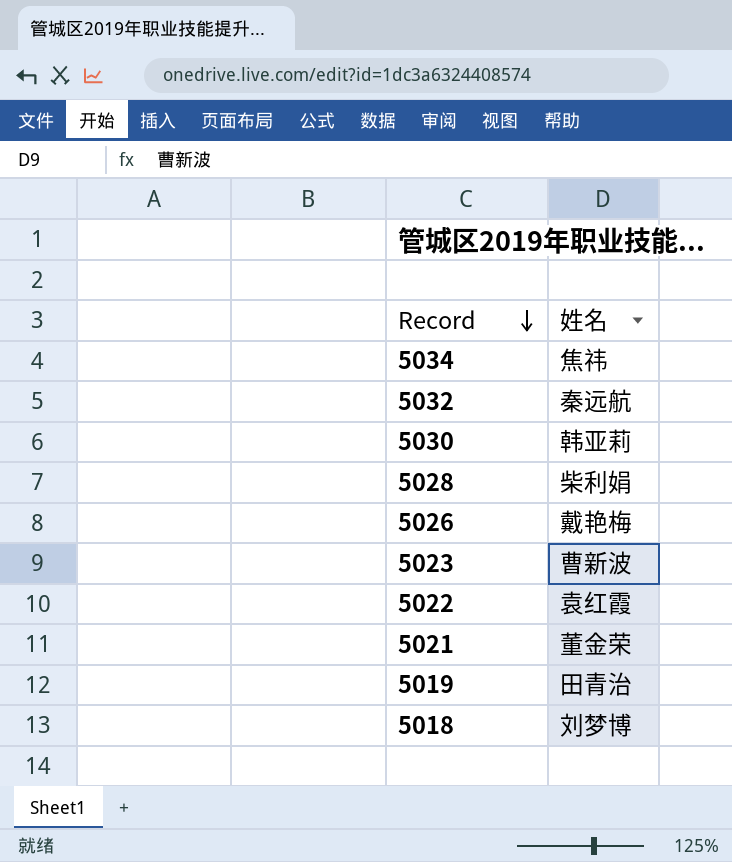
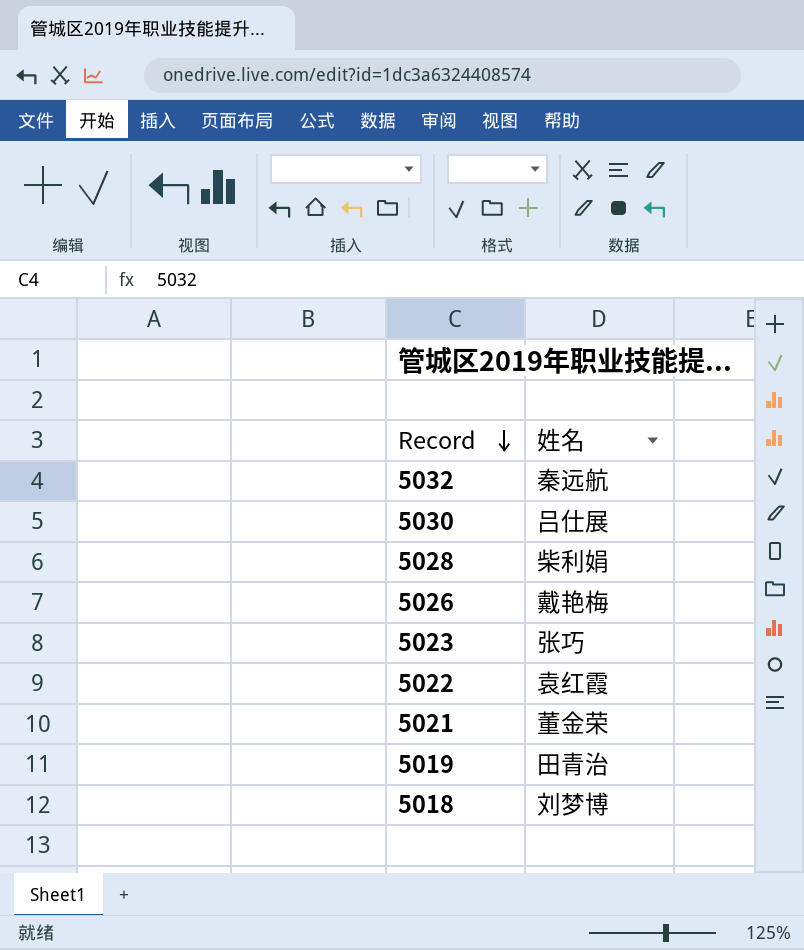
row 5034: 焦祎 -> none
5030 | 姓名: 韩亚莉 -> 吕仕展
5023 | 姓名: 曹新波 -> 张巧

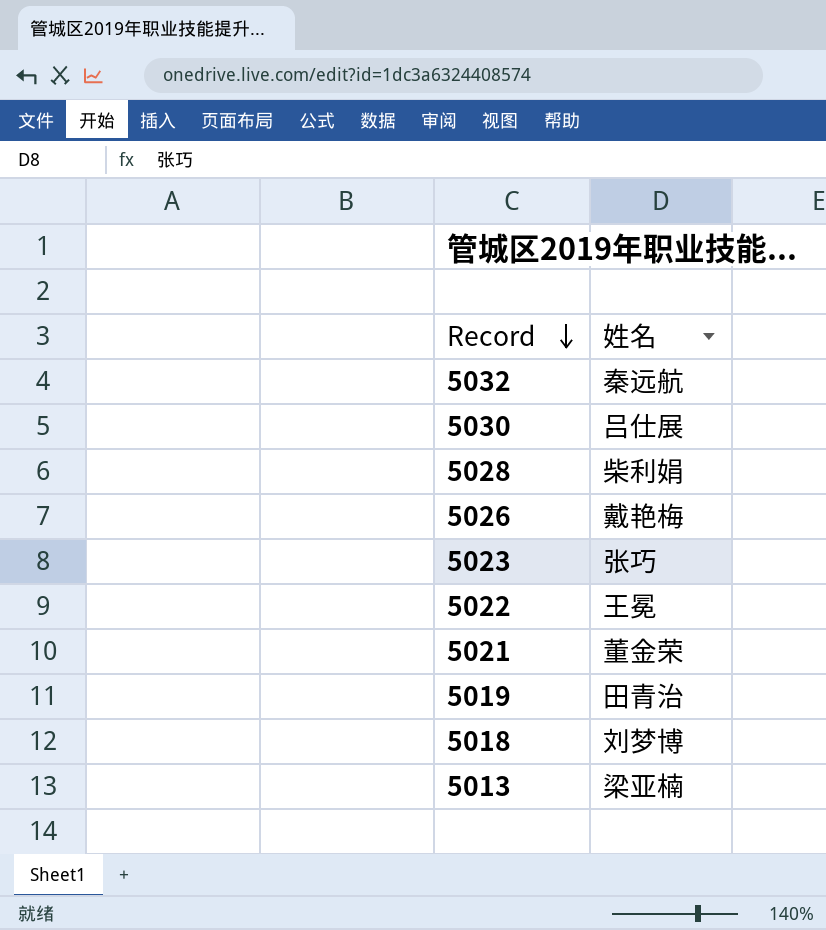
5022 | 姓名: 袁红霞 -> 王冕
row 5013: none -> 梁亚楠

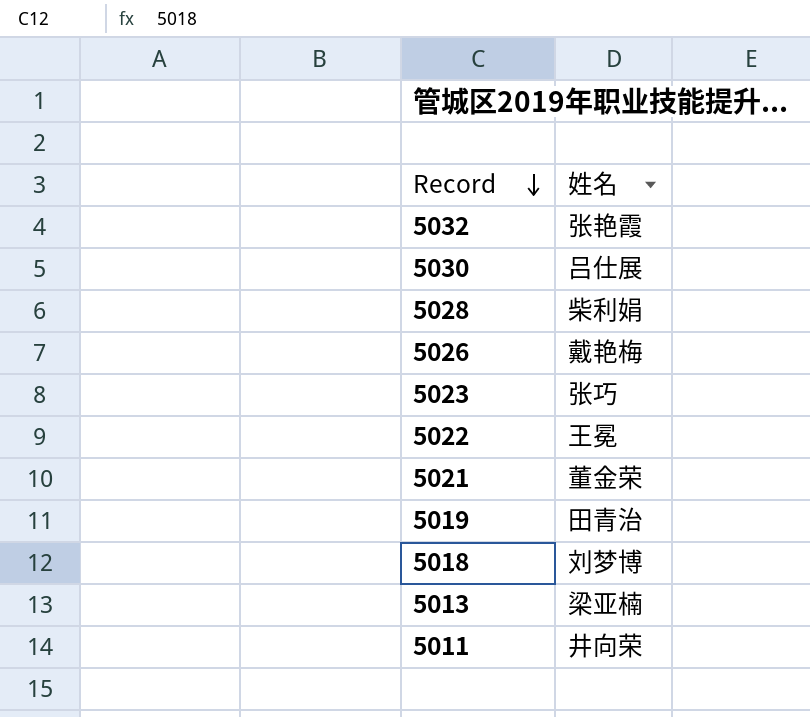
5032 | 姓名: 秦远航 -> 张艳霞
row 5011: none -> 井向荣

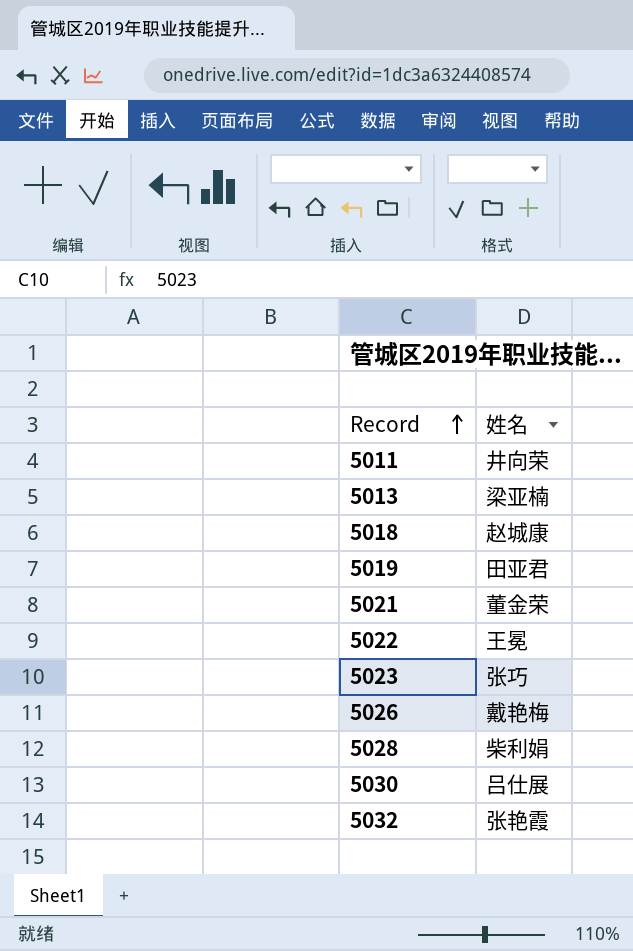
row order: Record descending -> Record ascending
5018 | 姓名: 刘梦博 -> 赵城康
5019 | 姓名: 田青治 -> 田亚君

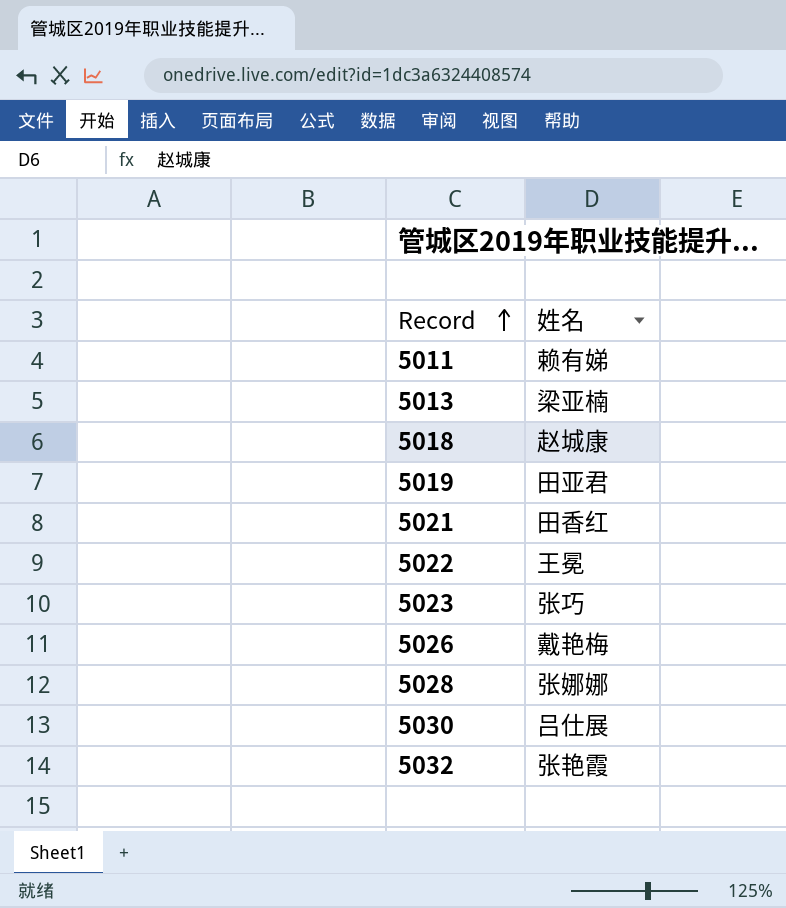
5011 | 姓名: 井向荣 -> 赖有娣
5021 | 姓名: 董金荣 -> 田香红
5028 | 姓名: 柴利娟 -> 张娜娜

